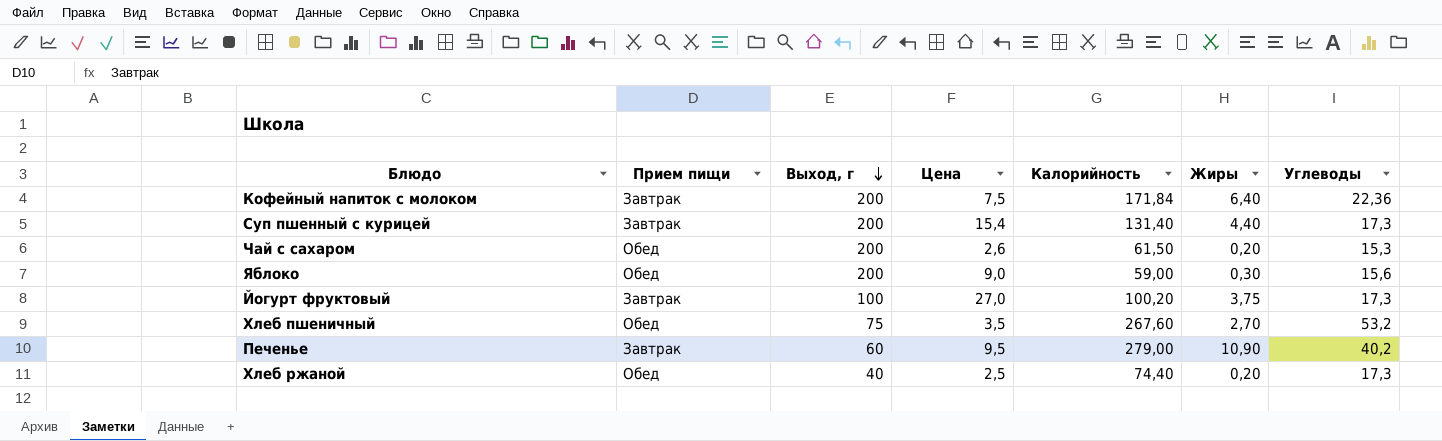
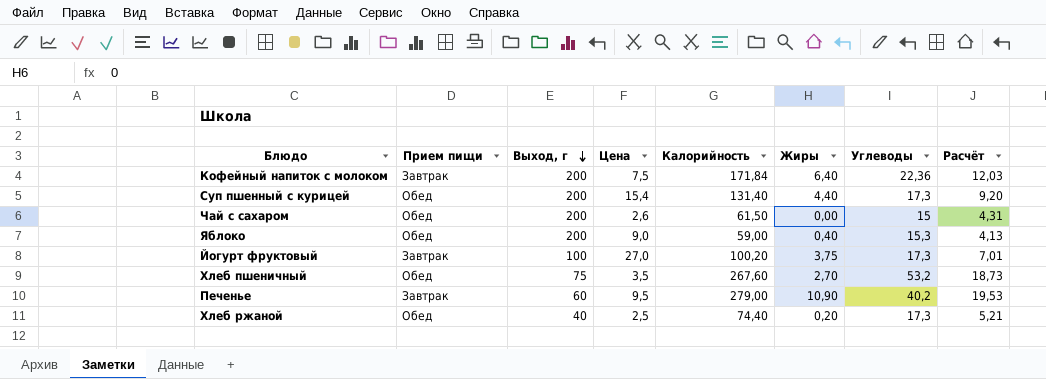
column Расчёт | formula: none -> [Калорийность] * 0,07
Суп пшенный с курицей | Прием пищи: Завтрак -> Обед
Чай с сахаром | Жиры: 0,20 -> 0,00
Чай с сахаром | Углеводы: 15,3 -> 15
Яблоко | Жиры: 0,30 -> 0,40
Яблоко | Углеводы: 15,6 -> 15,3

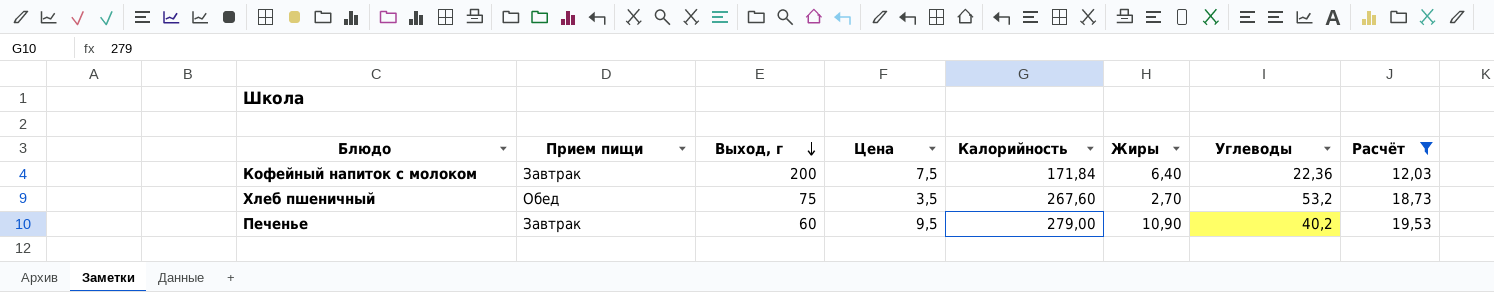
filter: none -> Расчёт >= 12,03

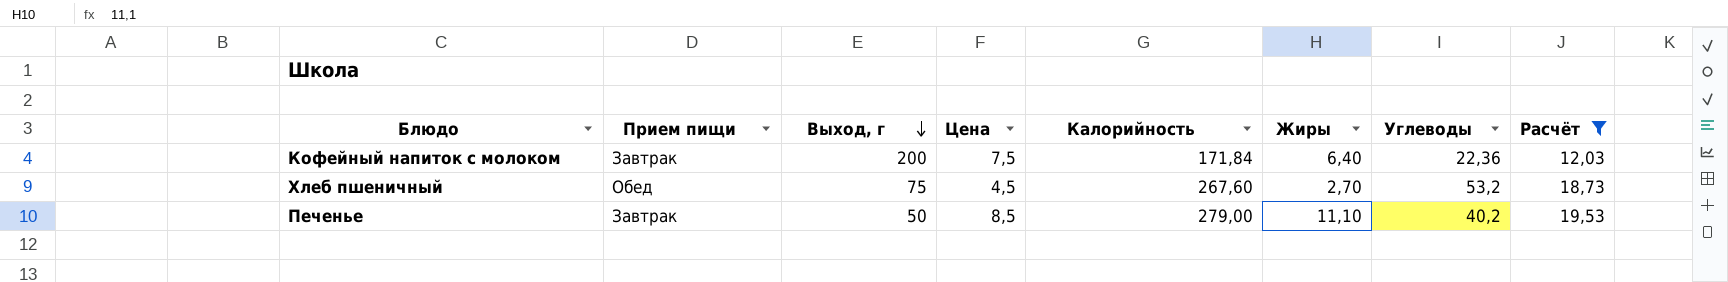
Хлеб пшеничный | Цена: 3,5 -> 4,5
Печенье | Выход, г: 60 -> 50
Печенье | Цена: 9,5 -> 8,5
Печенье | Жиры: 10,90 -> 11,10

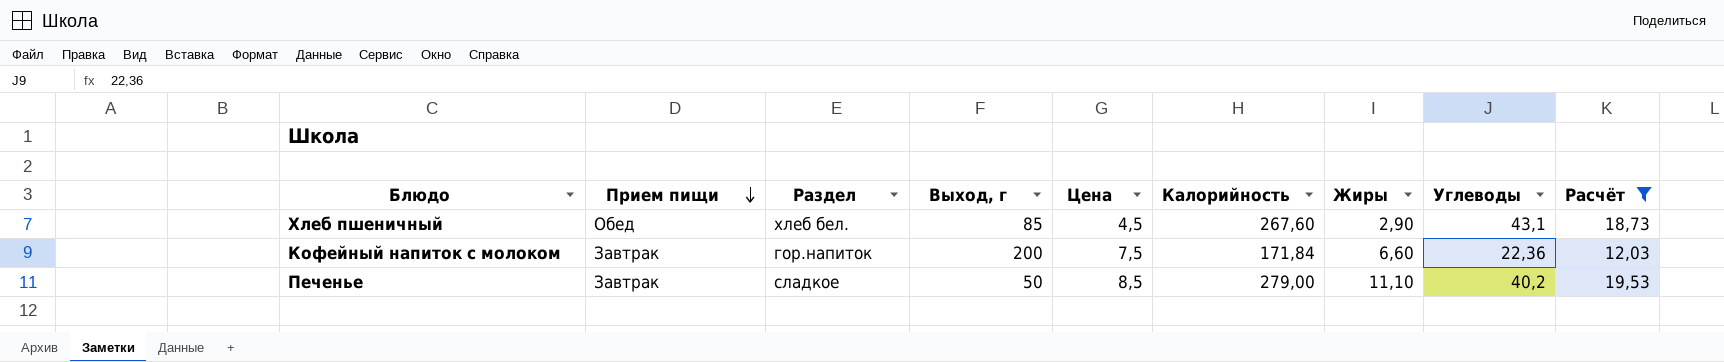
row order: Выход, г descending -> Прием пищи descending
column Раздел | position: none -> 3
Хлеб пшеничный | Выход, г: 75 -> 85
Хлеб пшеничный | Жиры: 2,70 -> 2,90
Хлеб пшеничный | Углеводы: 53,2 -> 43,1
Кофейный напиток с молоком | Жиры: 6,40 -> 6,60

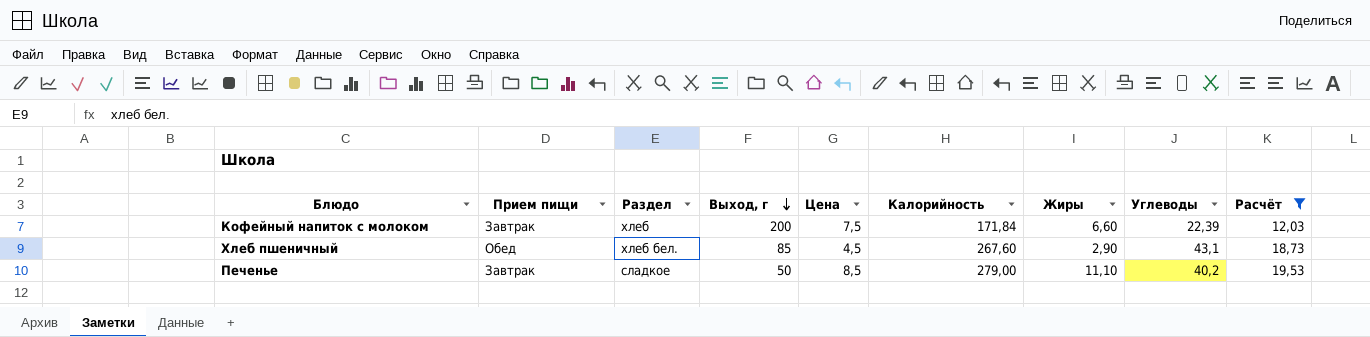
row order: Прием пищи descending -> Выход, г descending
Кофейный напиток с молоком | Раздел: гор.напиток -> хлеб
Кофейный напиток с молоком | Углеводы: 22,36 -> 22,39

